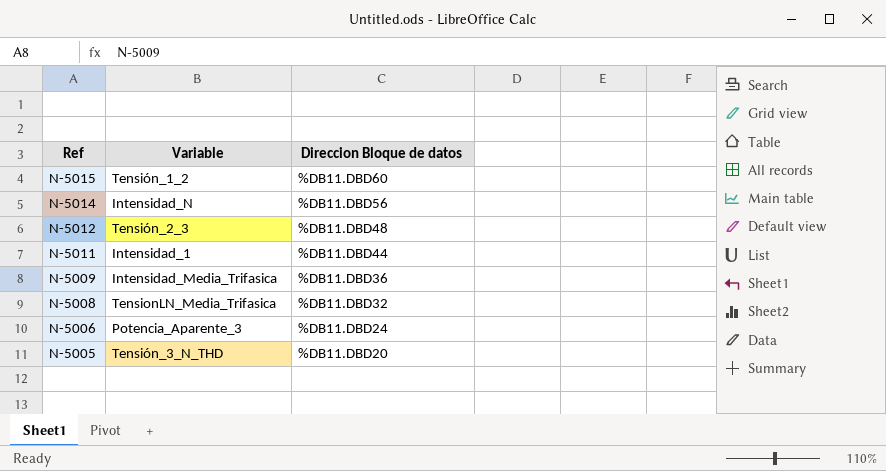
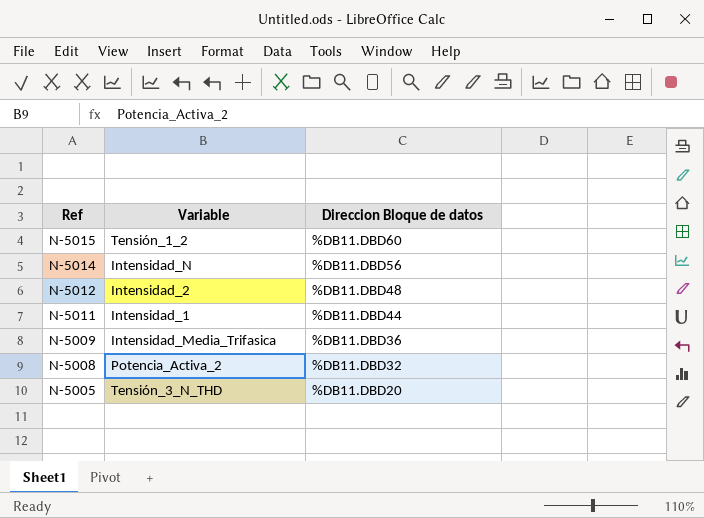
row N-5006: Potencia_Aparente_3 | %DB11.DBD24 -> none
N-5012 | Variable: Tensión_2_3 -> Intensidad_2
N-5008 | Variable: TensionLN_Media_Trifasica -> Potencia_Activa_2

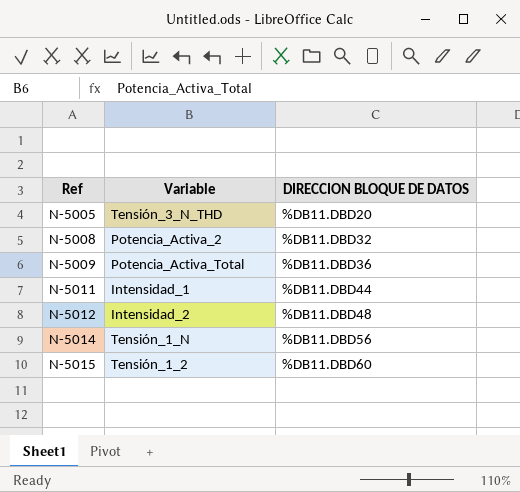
row order: Ref descending -> Ref ascending
column name: Direccion Bloque de datos -> DIRECCION BLOQUE DE DATOS
N-5009 | Variable: Intensidad_Media_Trifasica -> Potencia_Activa_Total
N-5014 | Variable: Intensidad_N -> Tensión_1_N

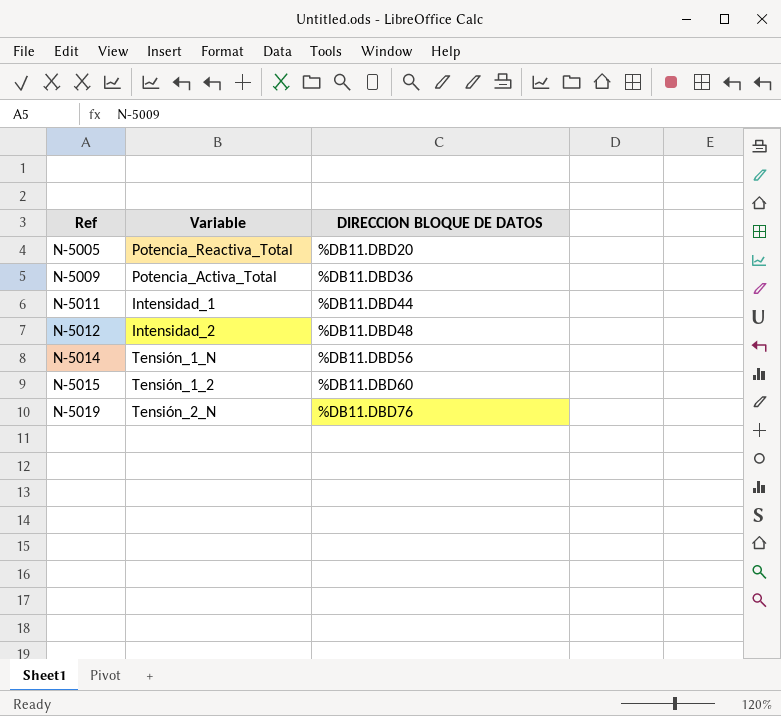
row N-5008: Potencia_Activa_2 | %DB11.DBD32 -> none
N-5005 | Variable: Tensión_3_N_THD -> Potencia_Reactiva_Total
row N-5019: none -> Tensión_2_N | %DB11.DBD76

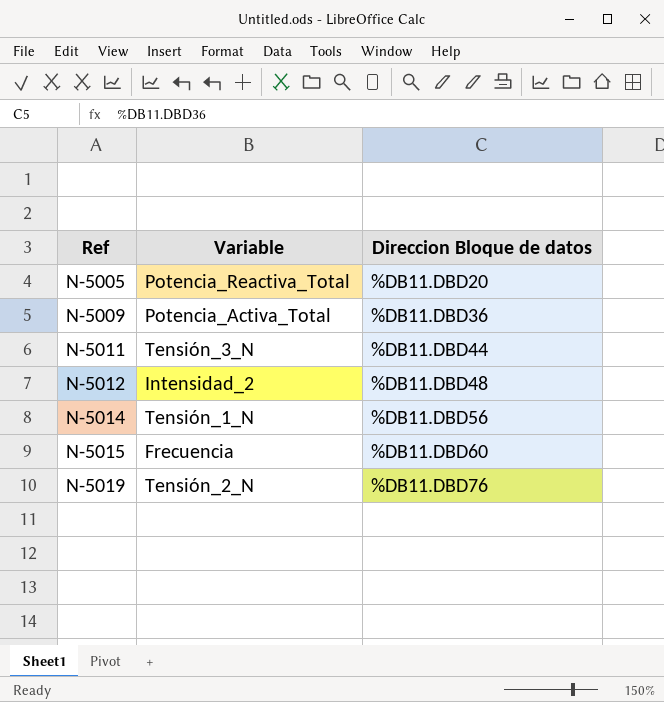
column name: DIRECCION BLOQUE DE DATOS -> Direccion Bloque de datos
N-5011 | Variable: Intensidad_1 -> Tensión_3_N
N-5015 | Variable: Tensión_1_2 -> Frecuencia

